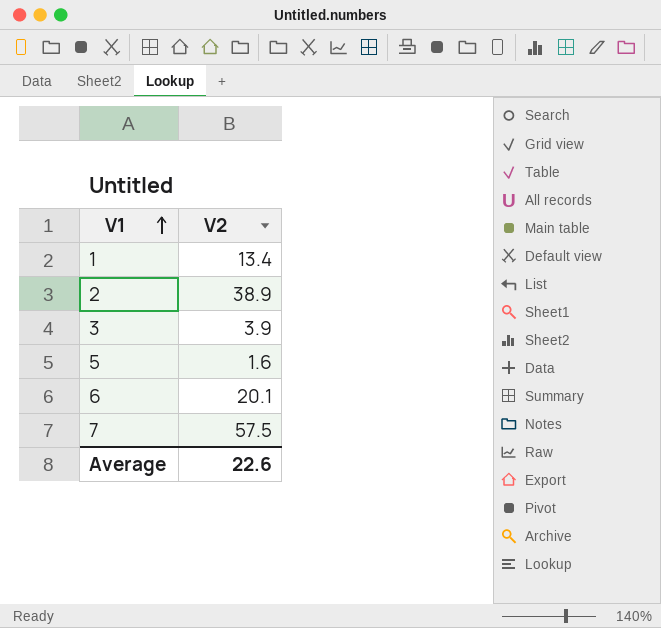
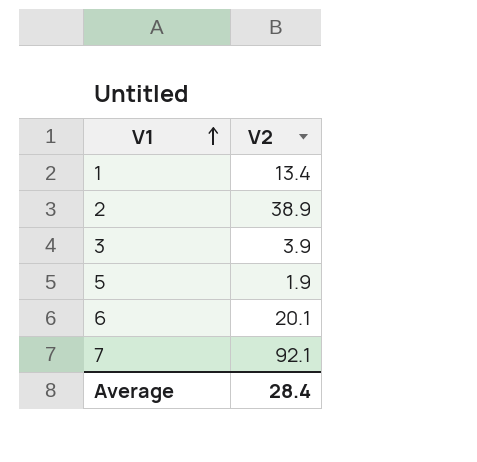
5 | V2: 1.6 -> 1.9
7 | V2: 57.5 -> 92.1
Average | V2: 22.6 -> 28.4

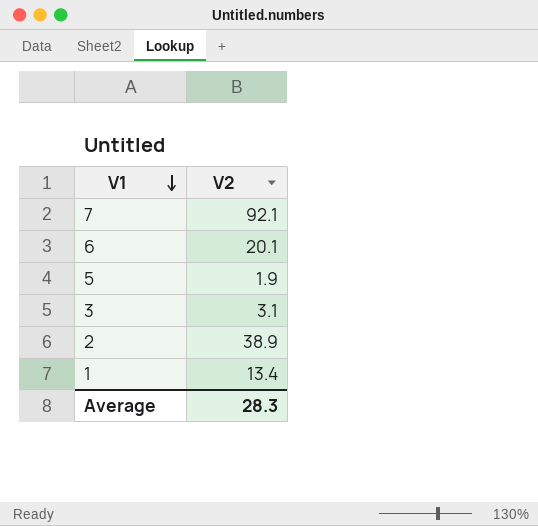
row order: V1 ascending -> V1 descending
3 | V2: 3.9 -> 3.1
Average | V2: 28.4 -> 28.3

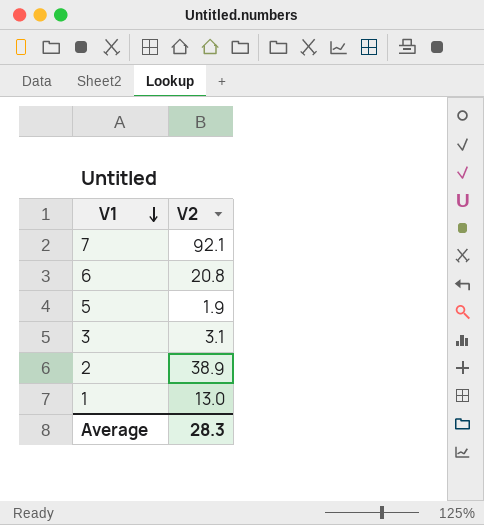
6 | V2: 20.1 -> 20.8
1 | V2: 13.4 -> 13.0

